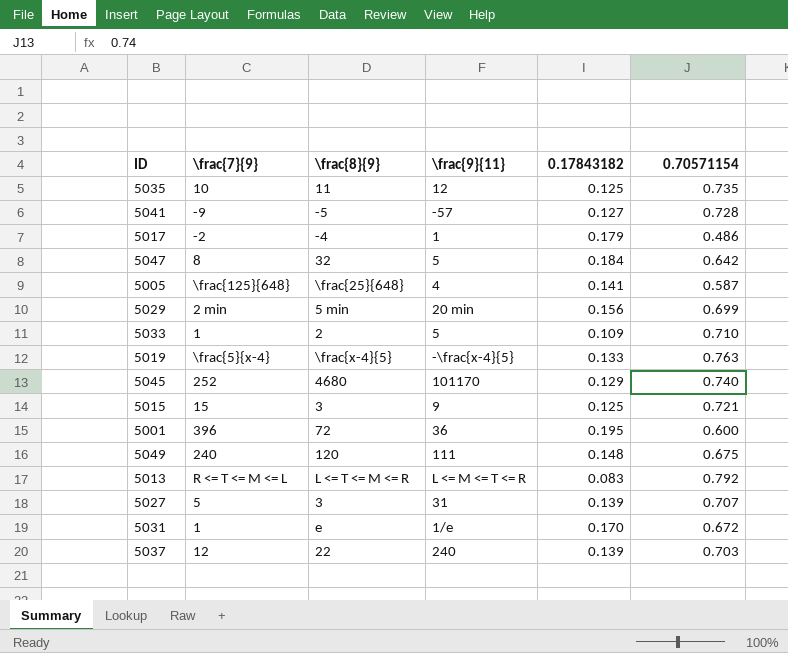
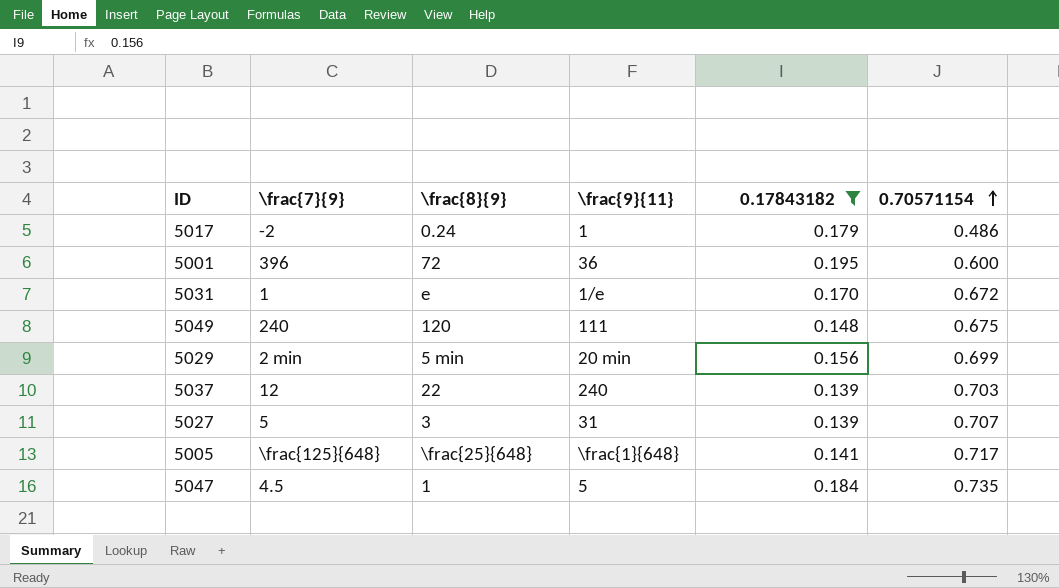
filter: none -> 0.17843182 >= 0.139
row order: none -> 0.70571154 ascending
5017 | \frac{8}{9}: -4 -> 0.24
5005 | \frac{9}{11}: 4 -> \frac{1}{648}
5005 | 0.70571154: 0.587 -> 0.717
5047 | \frac{7}{9}: 8 -> 4.5
5047 | \frac{8}{9}: 32 -> 1
5047 | 0.70571154: 0.642 -> 0.735

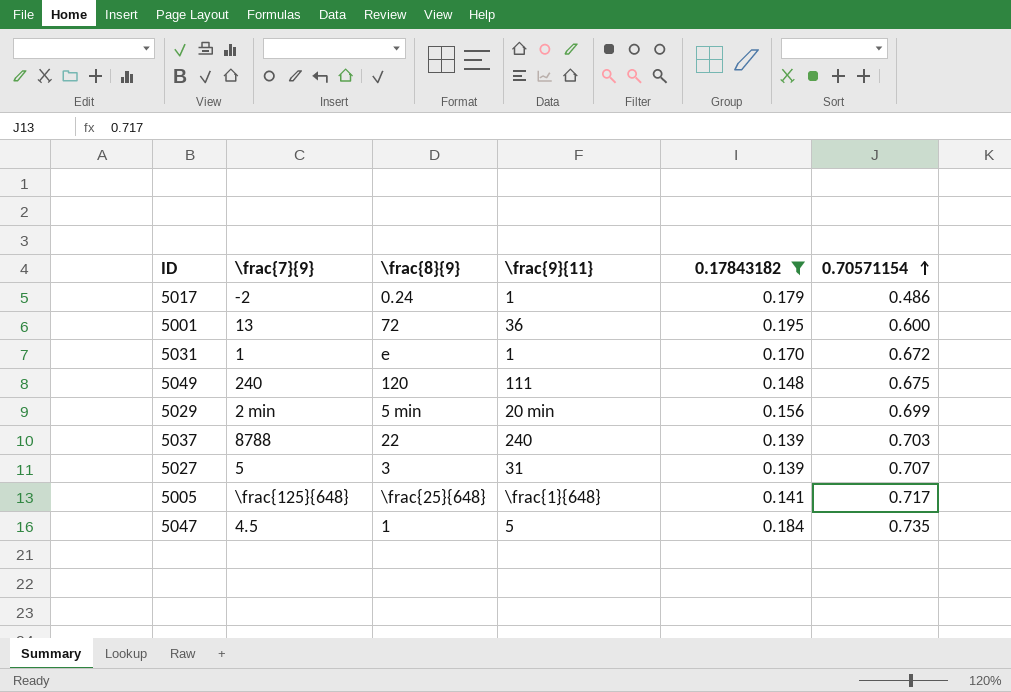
5001 | \frac{7}{9}: 396 -> 13
5031 | \frac{9}{11}: 1/e -> 1
5037 | \frac{7}{9}: 12 -> 8788

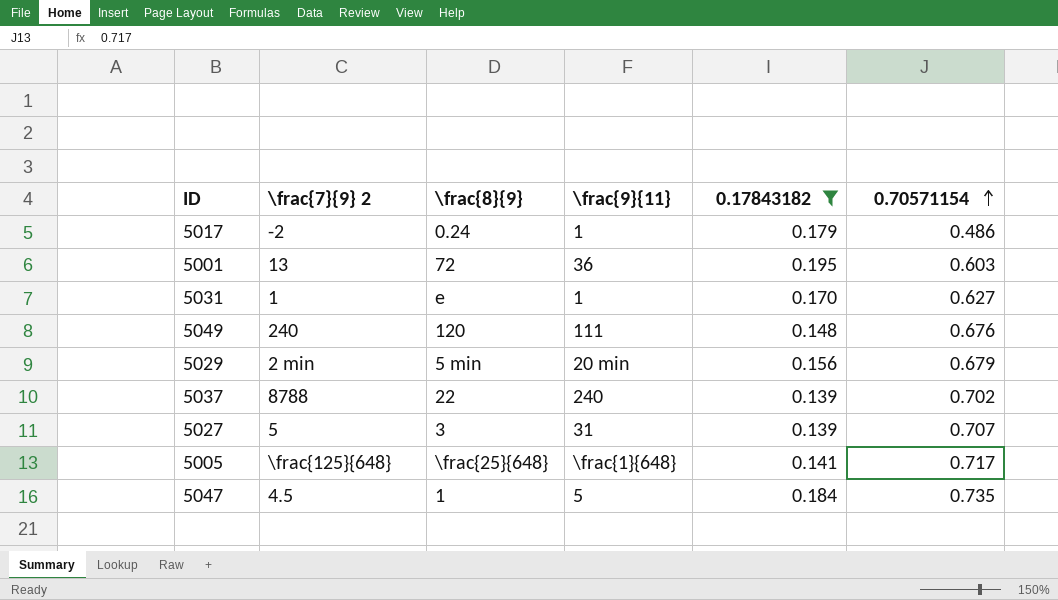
column name: \frac{7}{9} -> \frac{7}{9} 2
5001 | 0.70571154: 0.600 -> 0.603
5031 | 0.70571154: 0.672 -> 0.627
5049 | 0.70571154: 0.675 -> 0.676
5029 | 0.70571154: 0.699 -> 0.679
5037 | 0.70571154: 0.703 -> 0.702

